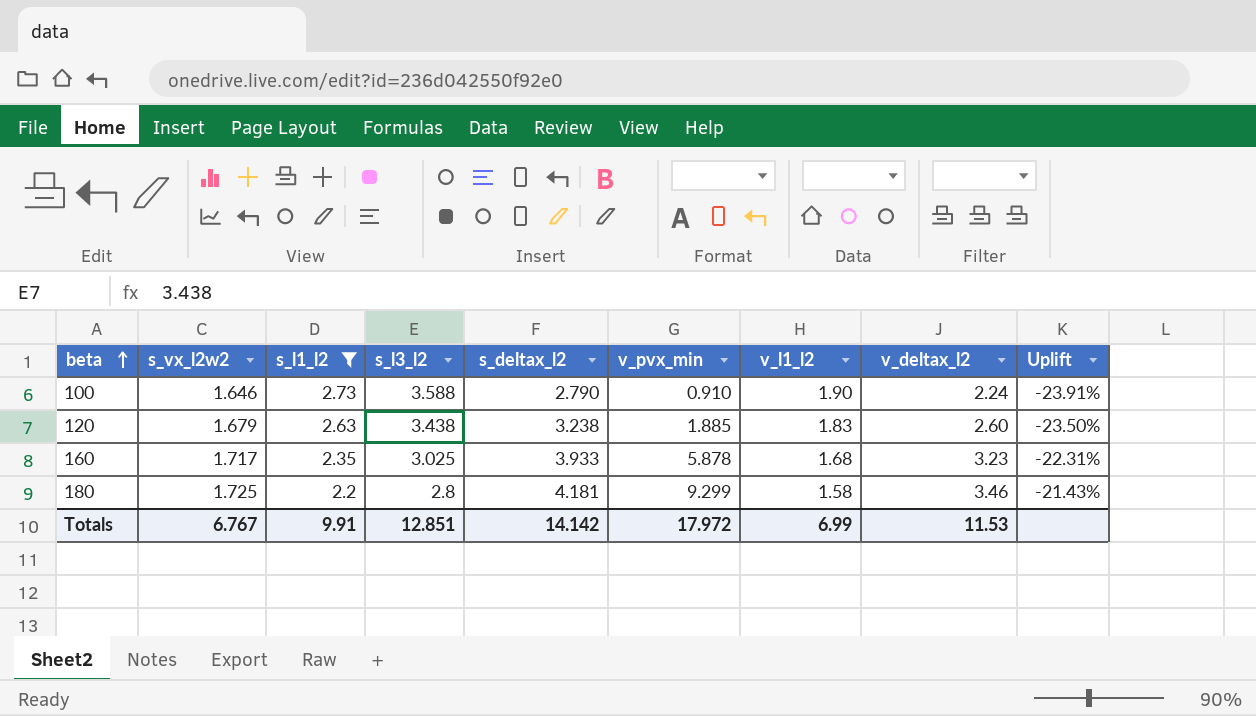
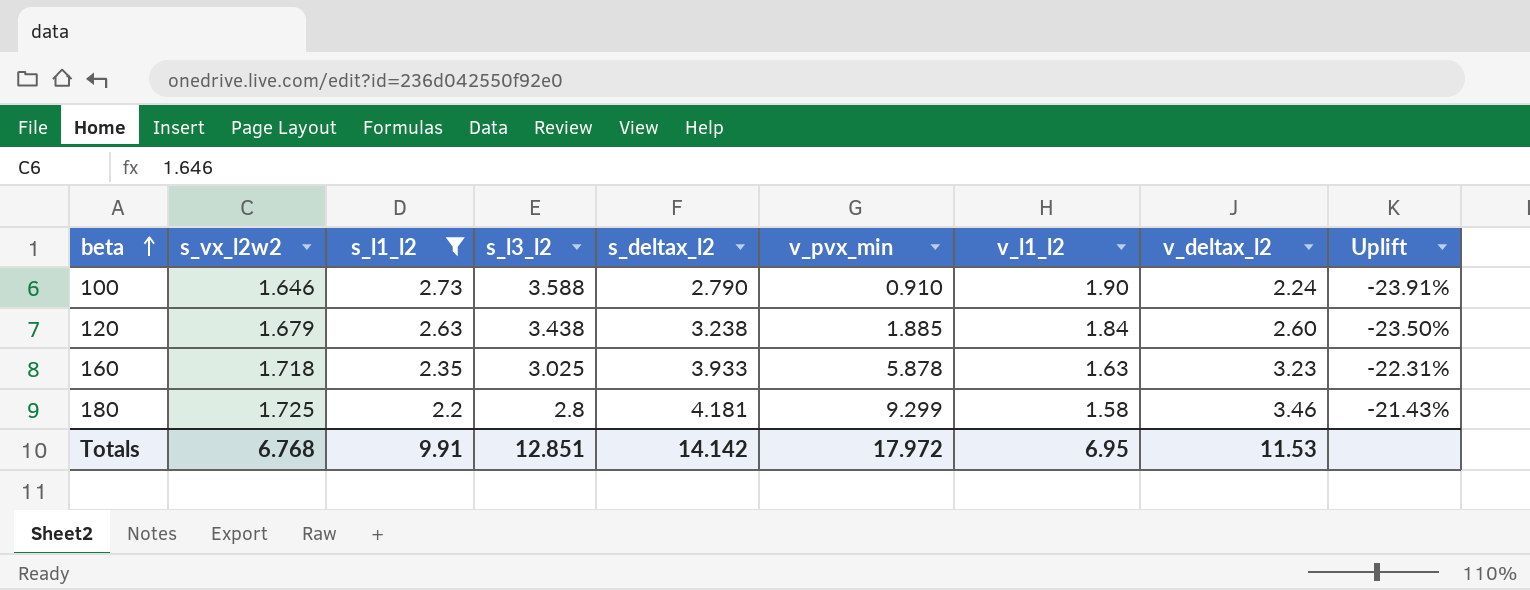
120 | v_l1_l2: 1.83 -> 1.84
160 | s_vx_l2w2: 1.717 -> 1.718
160 | v_l1_l2: 1.68 -> 1.63
Totals | s_vx_l2w2: 6.767 -> 6.768
Totals | v_l1_l2: 6.99 -> 6.95

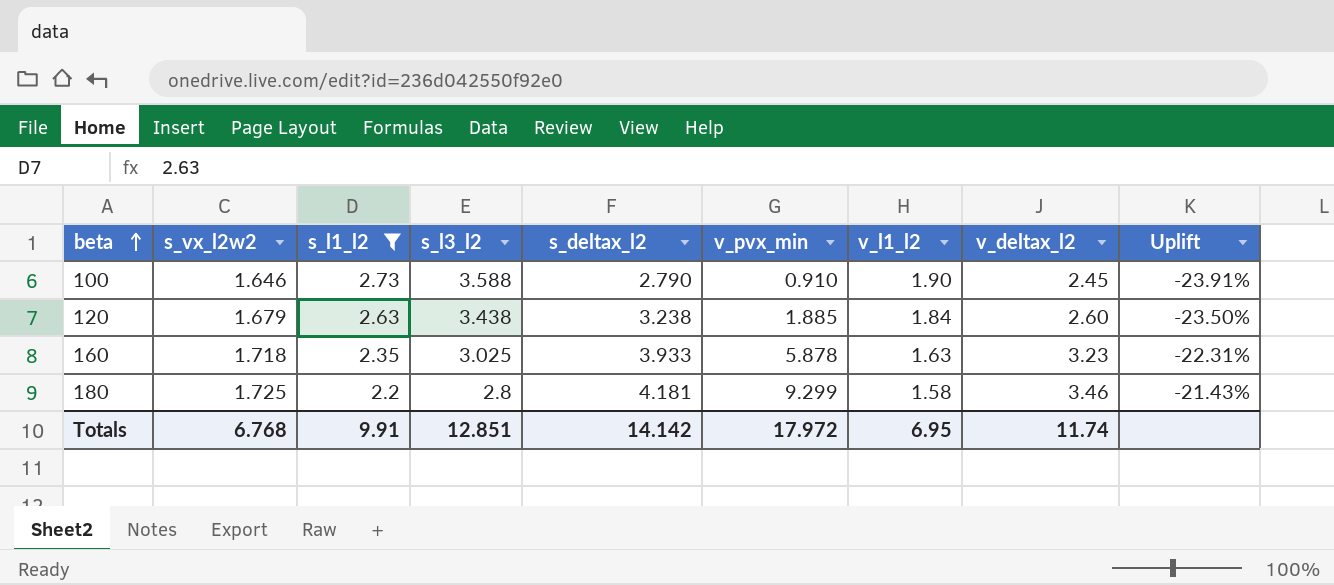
100 | v_deltax_l2: 2.24 -> 2.45
Totals | v_deltax_l2: 11.53 -> 11.74

